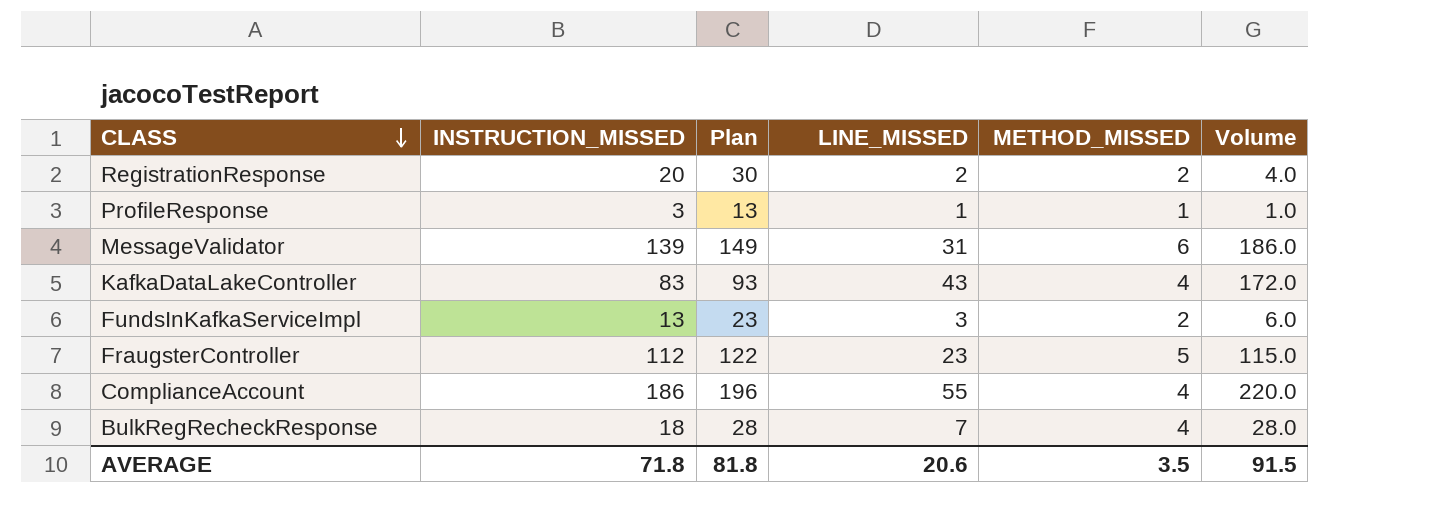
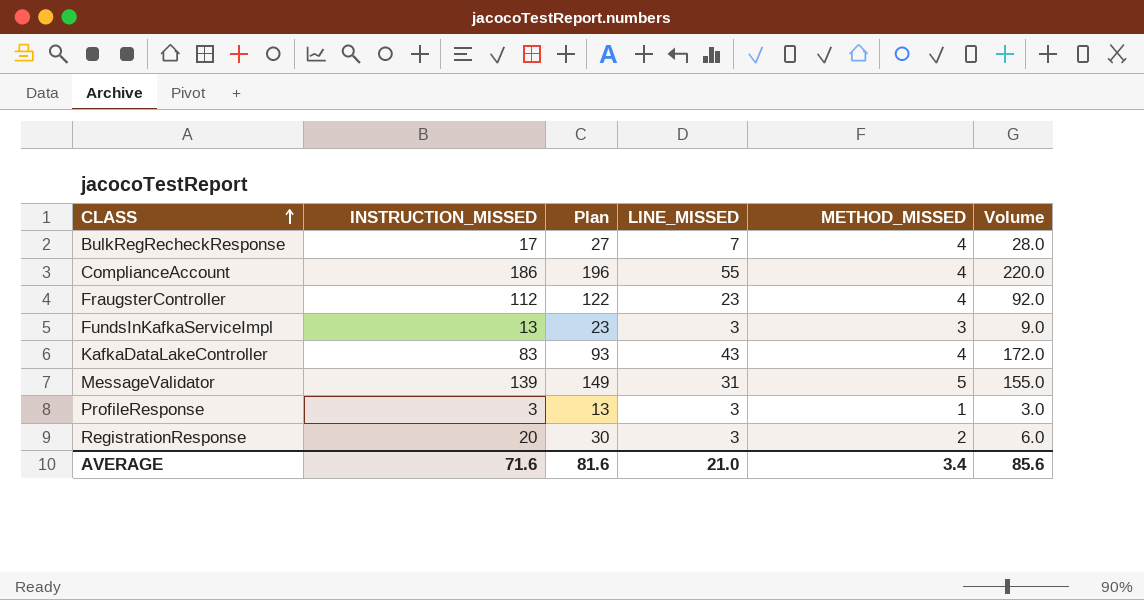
row order: CLASS descending -> CLASS ascending
BulkRegRecheckResponse | INSTRUCTION_MISSED: 18 -> 17
BulkRegRecheckResponse | Plan: 28 -> 27
FraugsterController | METHOD_MISSED: 5 -> 4
FraugsterController | Volume: 115.0 -> 92.0
FundsInKafkaServiceImpl | METHOD_MISSED: 2 -> 3
FundsInKafkaServiceImpl | Volume: 6.0 -> 9.0
MessageValidator | METHOD_MISSED: 6 -> 5
MessageValidator | Volume: 186.0 -> 155.0
ProfileResponse | LINE_MISSED: 1 -> 3
ProfileResponse | Volume: 1.0 -> 3.0
RegistrationResponse | LINE_MISSED: 2 -> 3
RegistrationResponse | Volume: 4.0 -> 6.0
AVERAGE | INSTRUCTION_MISSED: 71.8 -> 71.6
AVERAGE | Plan: 81.8 -> 81.6
AVERAGE | LINE_MISSED: 20.6 -> 21.0
AVERAGE | METHOD_MISSED: 3.5 -> 3.4
AVERAGE | Volume: 91.5 -> 85.6

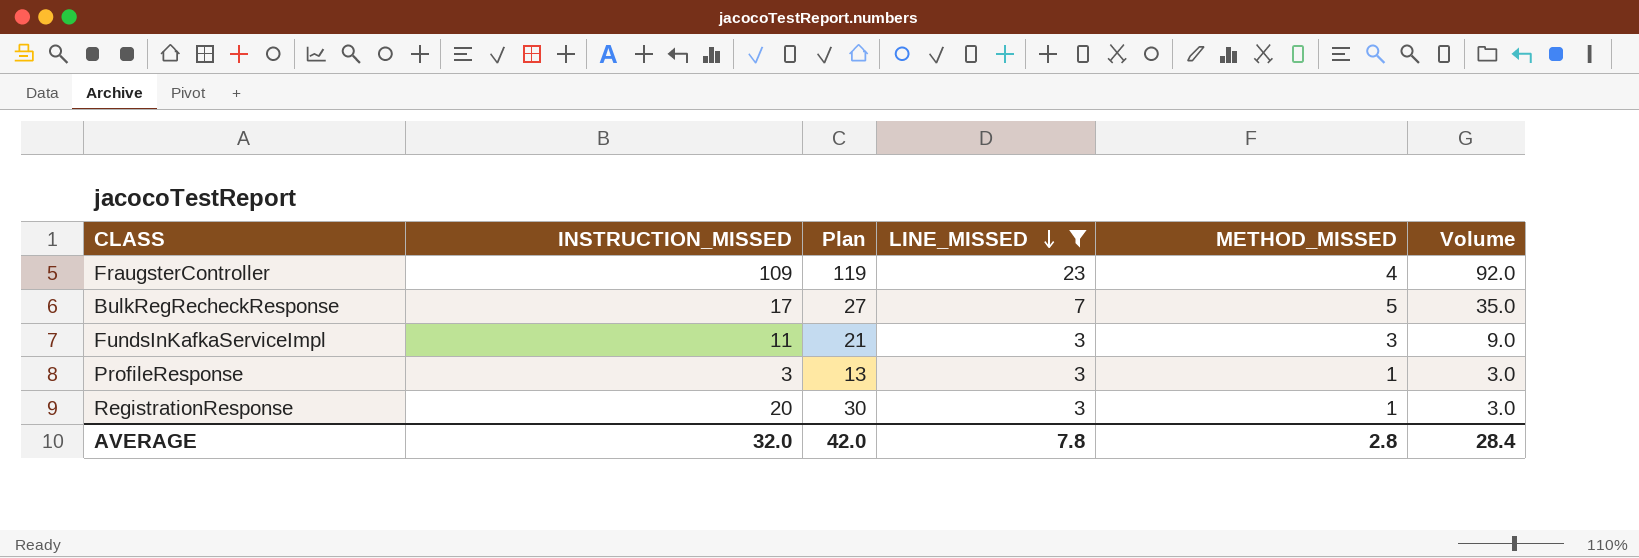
filter: none -> LINE_MISSED <= 23
row order: CLASS ascending -> LINE_MISSED descending
FraugsterController | INSTRUCTION_MISSED: 112 -> 109
FraugsterController | Plan: 122 -> 119
BulkRegRecheckResponse | METHOD_MISSED: 4 -> 5
BulkRegRecheckResponse | Volume: 28.0 -> 35.0
FundsInKafkaServiceImpl | INSTRUCTION_MISSED: 13 -> 11
FundsInKafkaServiceImpl | Plan: 23 -> 21
RegistrationResponse | METHOD_MISSED: 2 -> 1
RegistrationResponse | Volume: 6.0 -> 3.0
AVERAGE | INSTRUCTION_MISSED: 71.6 -> 32.0
AVERAGE | Plan: 81.6 -> 42.0
AVERAGE | LINE_MISSED: 21.0 -> 7.8
AVERAGE | METHOD_MISSED: 3.4 -> 2.8
AVERAGE | Volume: 85.6 -> 28.4

